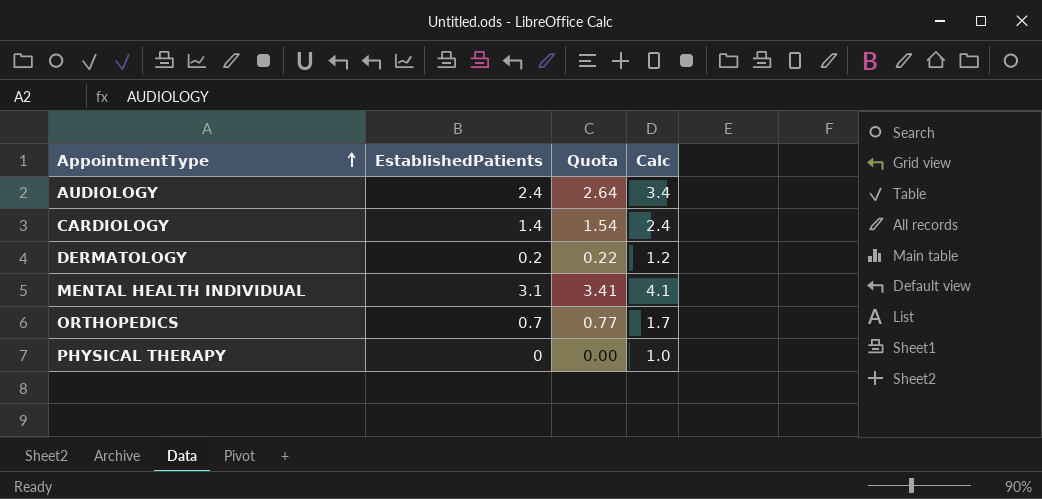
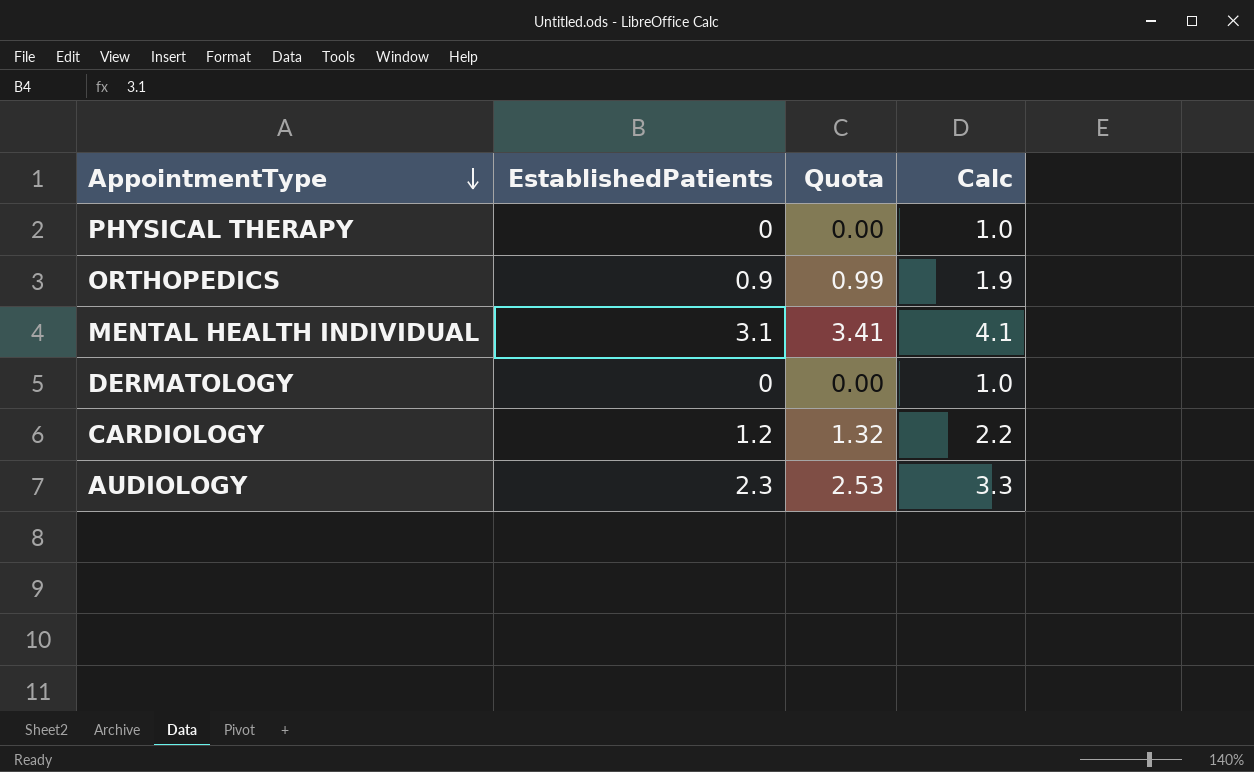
row order: AppointmentType ascending -> AppointmentType descending
ORTHOPEDICS | EstablishedPatients: 0.7 -> 0.9
ORTHOPEDICS | Quota: 0.77 -> 0.99
ORTHOPEDICS | Calc: 1.7 -> 1.9
DERMATOLOGY | EstablishedPatients: 0.2 -> 0
DERMATOLOGY | Quota: 0.22 -> 0.00
DERMATOLOGY | Calc: 1.2 -> 1.0
CARDIOLOGY | EstablishedPatients: 1.4 -> 1.2
CARDIOLOGY | Quota: 1.54 -> 1.32
CARDIOLOGY | Calc: 2.4 -> 2.2
AUDIOLOGY | EstablishedPatients: 2.4 -> 2.3
AUDIOLOGY | Quota: 2.64 -> 2.53
AUDIOLOGY | Calc: 3.4 -> 3.3

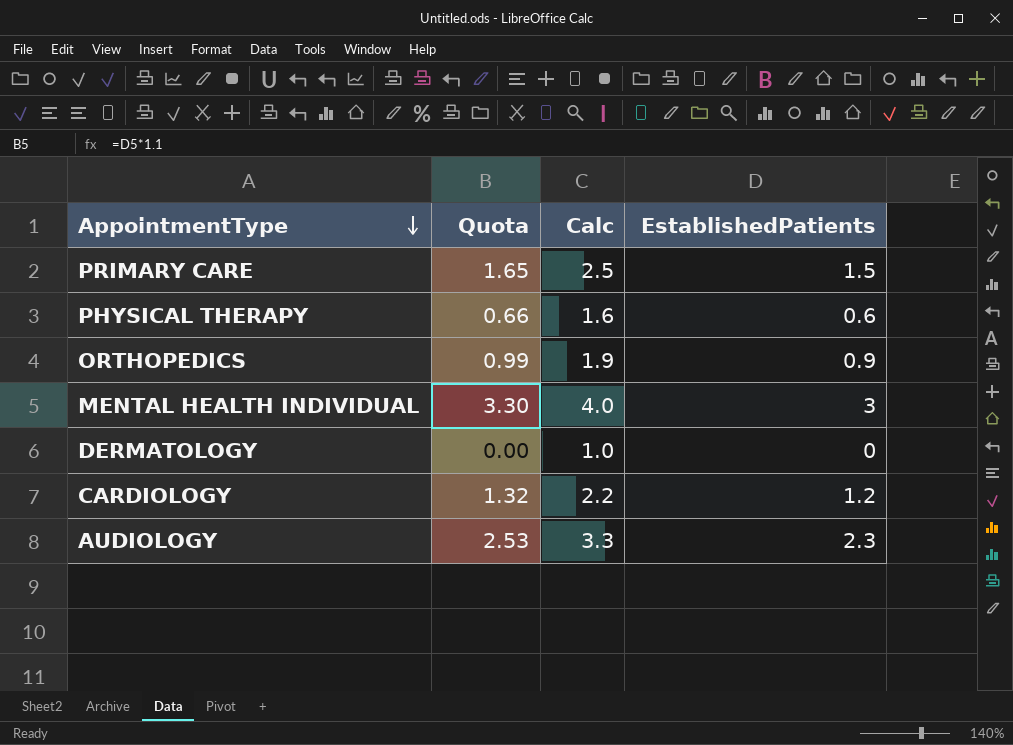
column EstablishedPatients | position: 2 -> 4
row PRIMARY CARE: none -> 1.65 | 2.5 | 1.5
PHYSICAL THERAPY | Quota: 0.00 -> 0.66
PHYSICAL THERAPY | Calc: 1.0 -> 1.6
PHYSICAL THERAPY | EstablishedPatients: 0 -> 0.6
MENTAL HEALTH INDIVIDUAL | Quota: 3.41 -> 3.30
MENTAL HEALTH INDIVIDUAL | Calc: 4.1 -> 4.0
MENTAL HEALTH INDIVIDUAL | EstablishedPatients: 3.1 -> 3

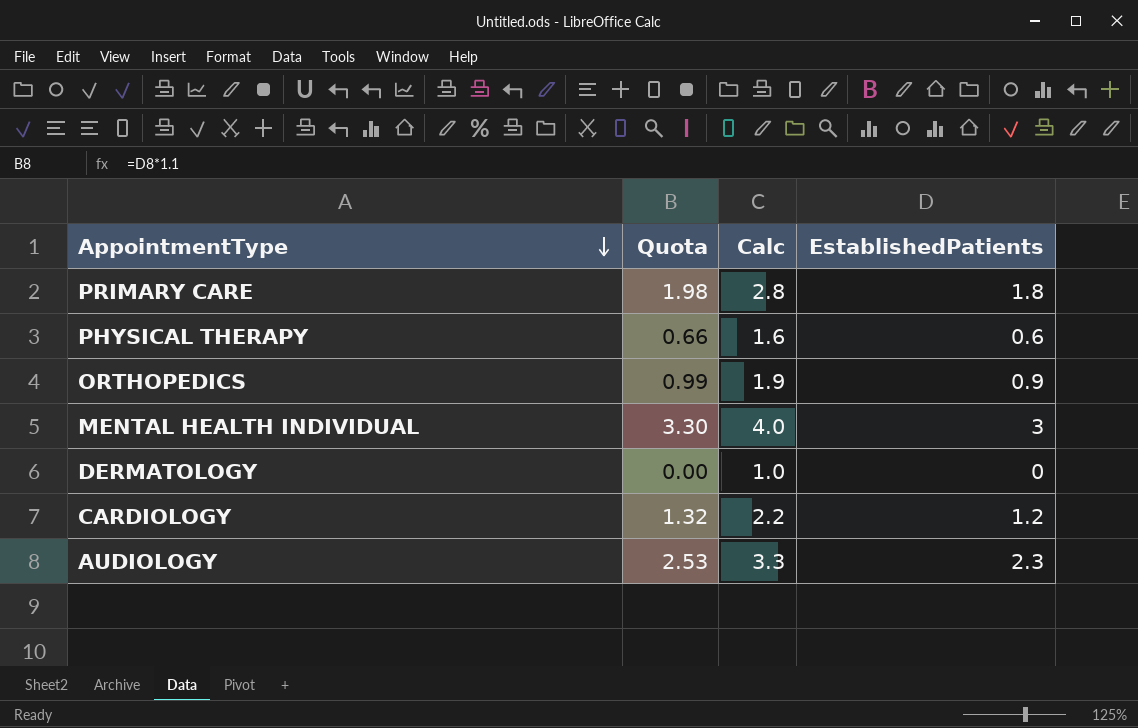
PRIMARY CARE | Quota: 1.65 -> 1.98
PRIMARY CARE | Calc: 2.5 -> 2.8
PRIMARY CARE | EstablishedPatients: 1.5 -> 1.8

